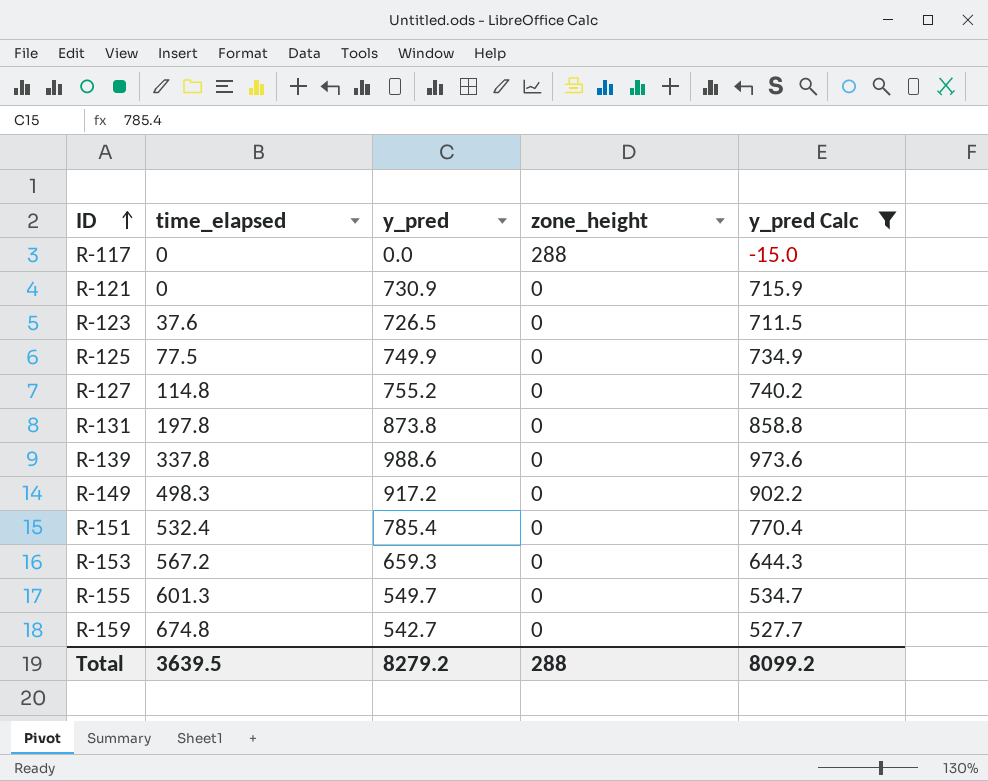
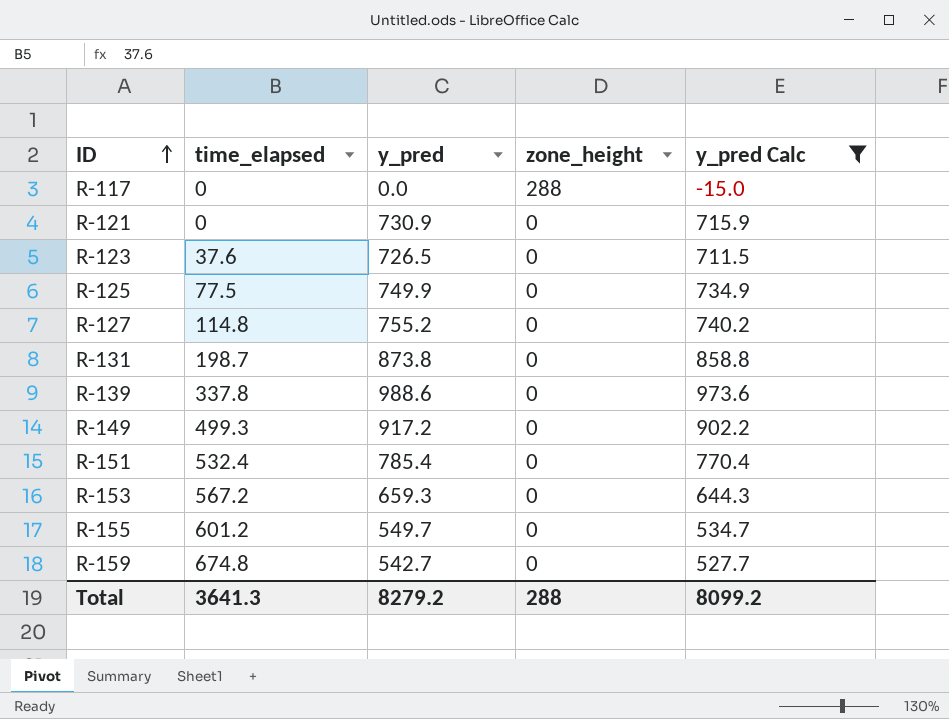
R-131 | time_elapsed: 197.8 -> 198.7
R-149 | time_elapsed: 498.3 -> 499.3
R-155 | time_elapsed: 601.3 -> 601.2
Total | time_elapsed: 3639.5 -> 3641.3

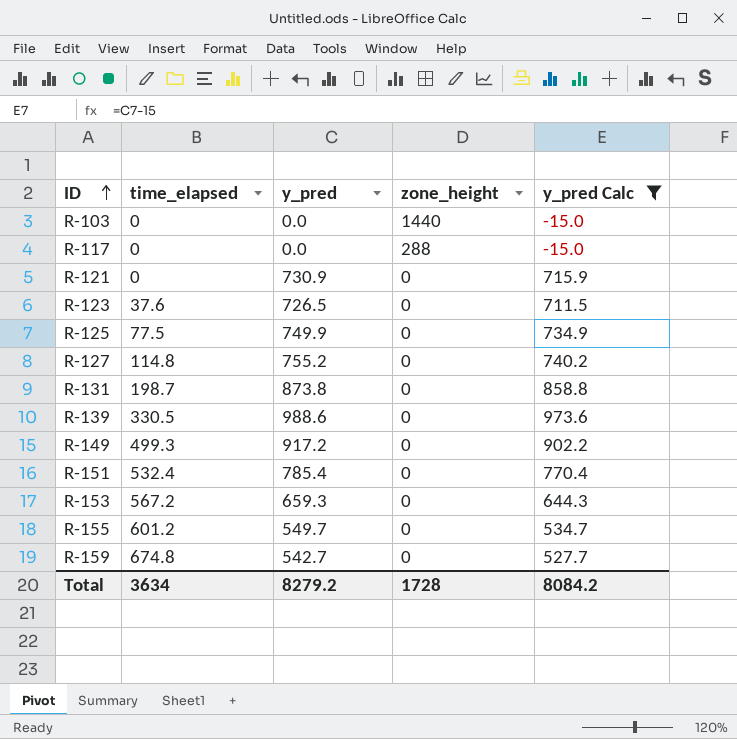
row R-103: none -> 0 | 0.0 | 1440 | -15.0
R-139 | time_elapsed: 337.8 -> 330.5
Total | time_elapsed: 3641.3 -> 3634
Total | zone_height: 288 -> 1728
Total | y_pred Calc: 8099.2 -> 8084.2

